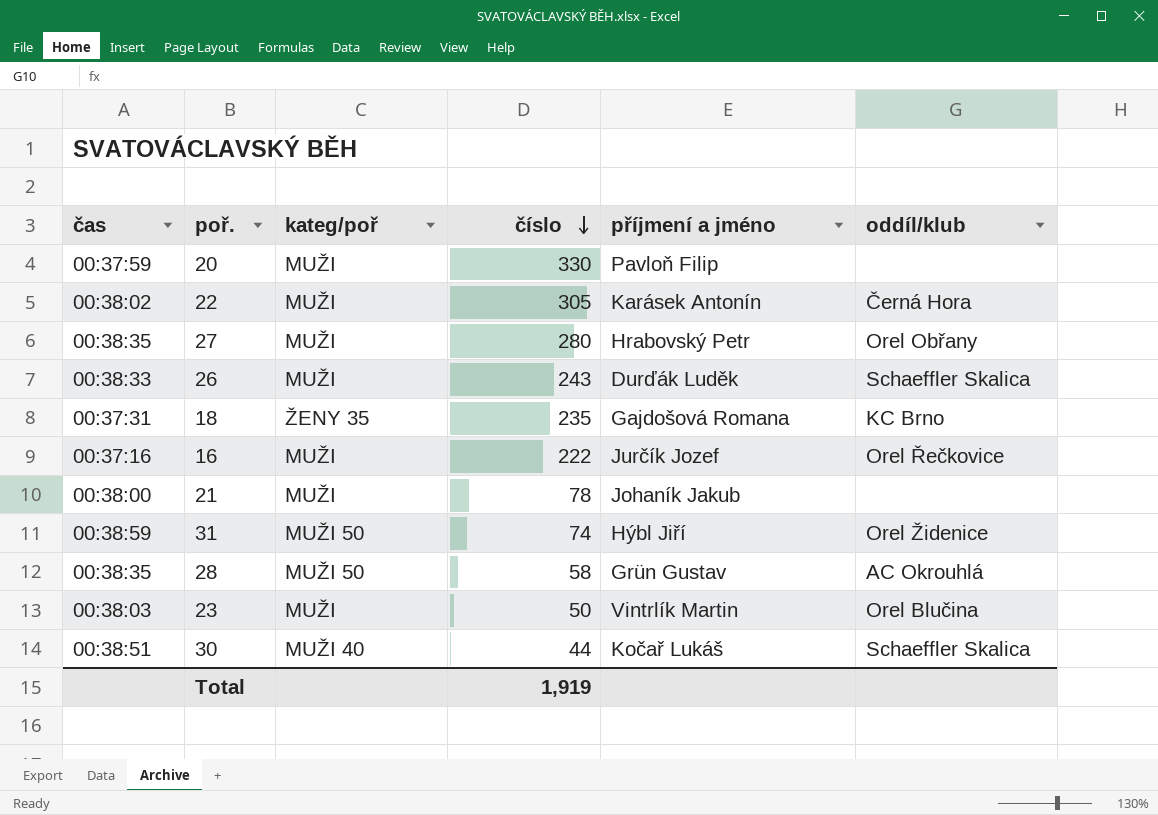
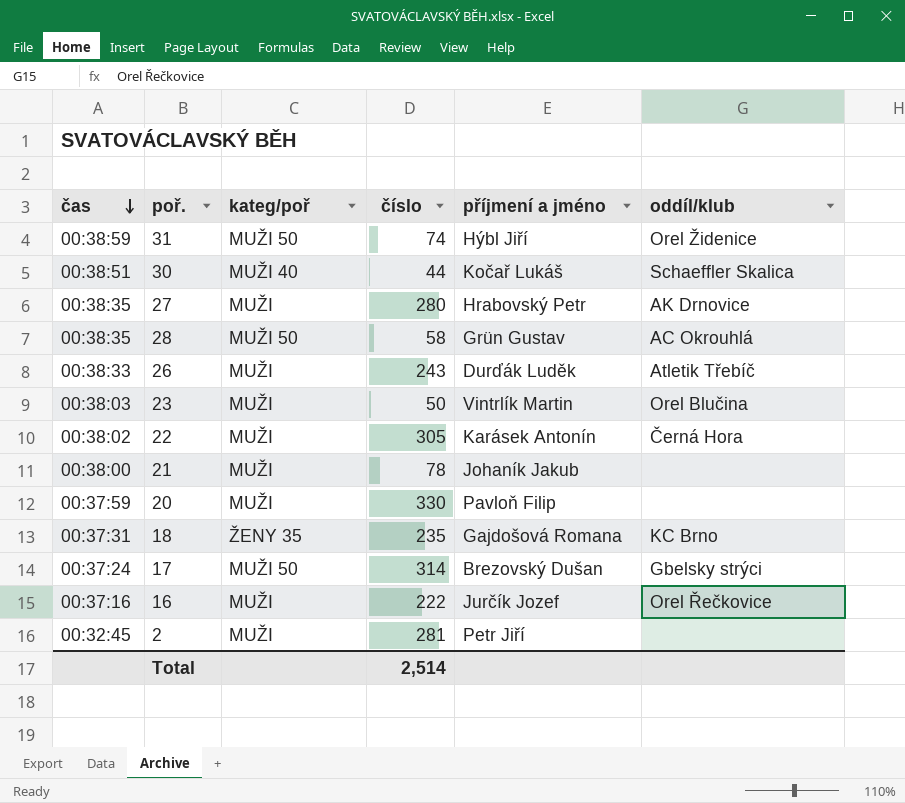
row order: číslo descending -> čas descending
27 | oddíl/klub: Orel Obřany -> AK Drnovice
26 | oddíl/klub: Schaeffler Skalica -> Atletik Třebíč
row 17: none -> 00:37:24 | MUŽI 50 | 314 | Brezovský Dušan | Gbelsky strýci
row 2: none -> 00:32:45 | MUŽI | 281 | Petr Jiří | none
Total | číslo: 1,919 -> 2,514

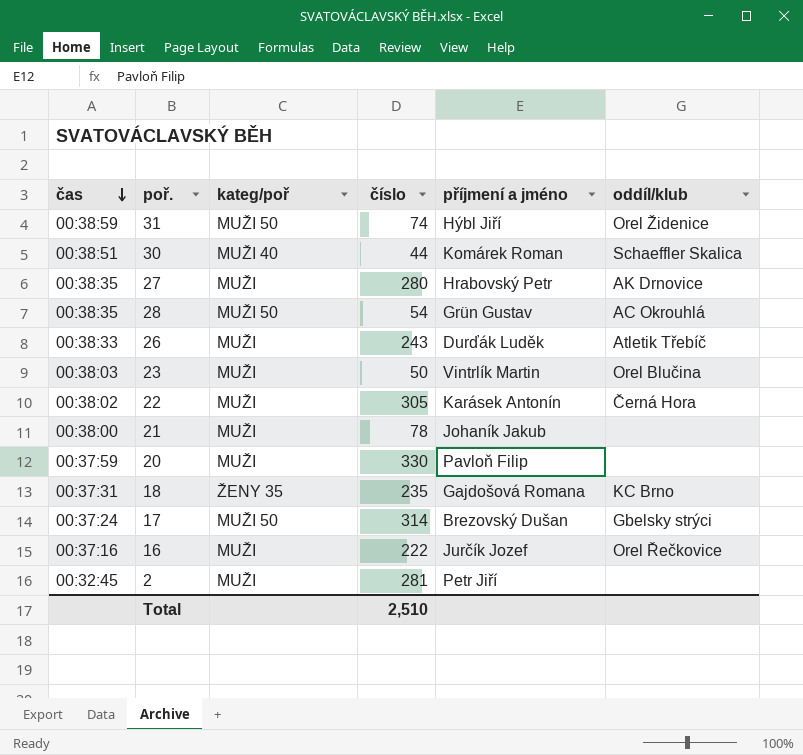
30 | příjmení a jméno: Kočař Lukáš -> Komárek Roman
28 | číslo: 58 -> 54
Total | číslo: 2,514 -> 2,510

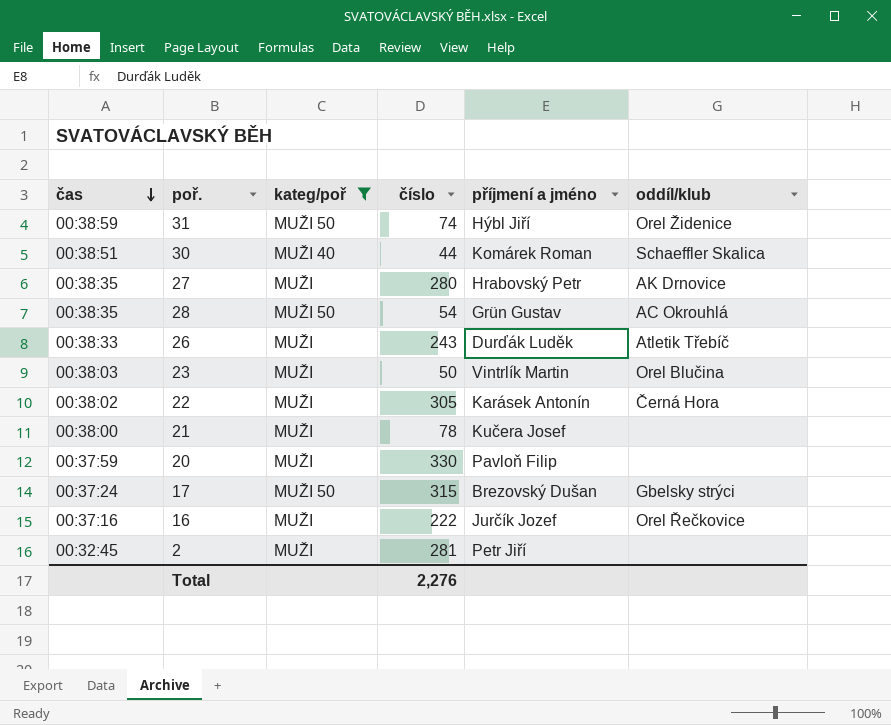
filter: none -> kateg/poř != ŽENY 35
21 | příjmení a jméno: Johaník Jakub -> Kučera Josef
17 | číslo: 314 -> 315
Total | číslo: 2,510 -> 2,276

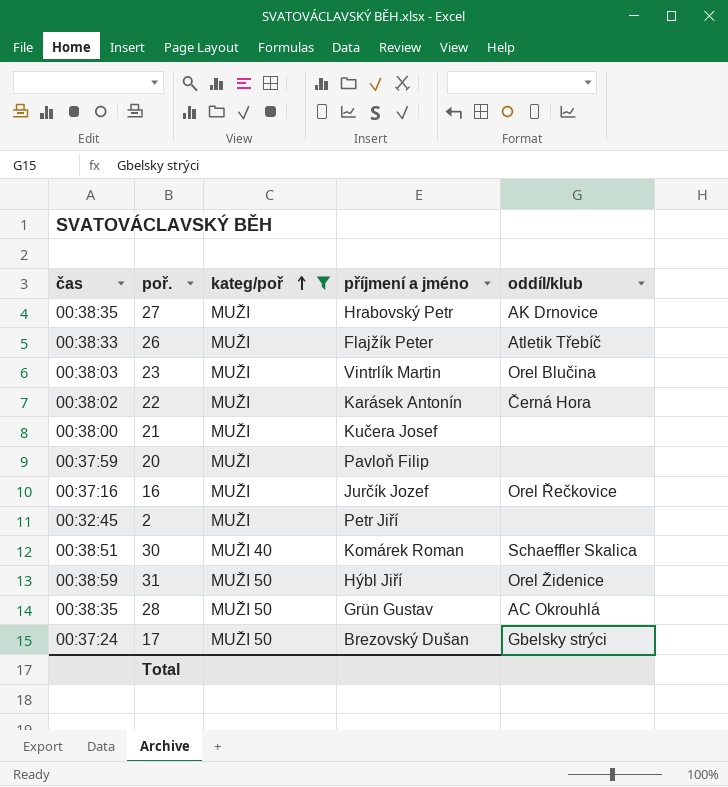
row order: čas descending -> kateg/poř ascending
column číslo | position: 4 -> none
26 | příjmení a jméno: Durďák Luděk -> Flajžík Peter

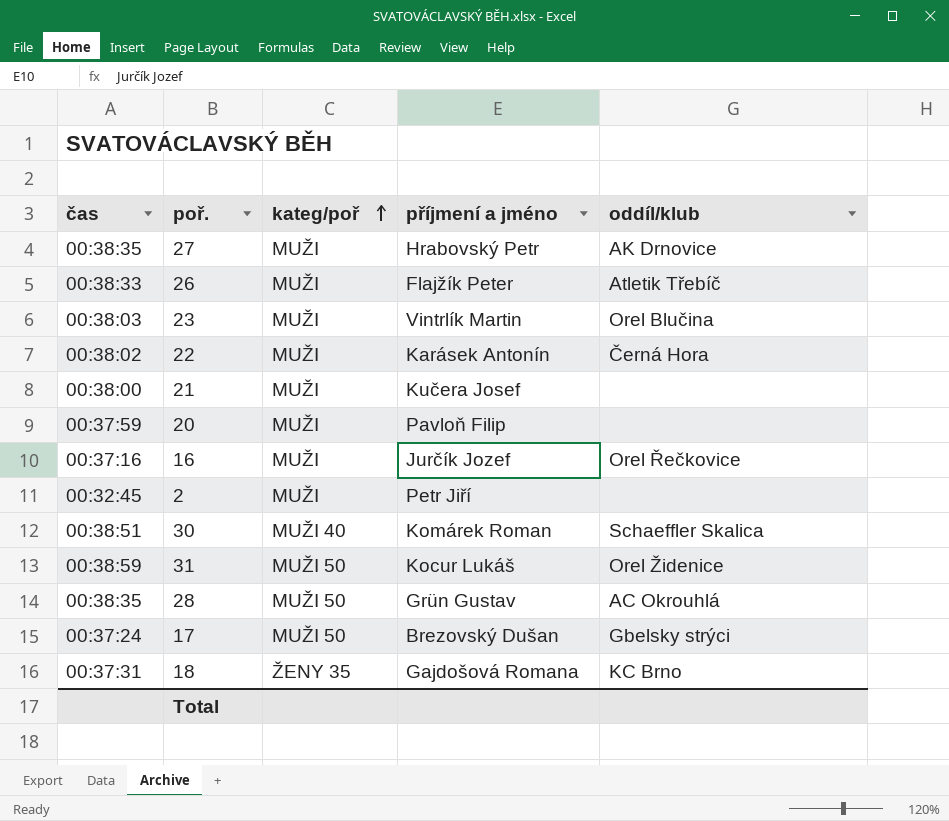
filter: kateg/poř != ŽENY 35 -> none
31 | příjmení a jméno: Hýbl Jiří -> Kocur Lukáš

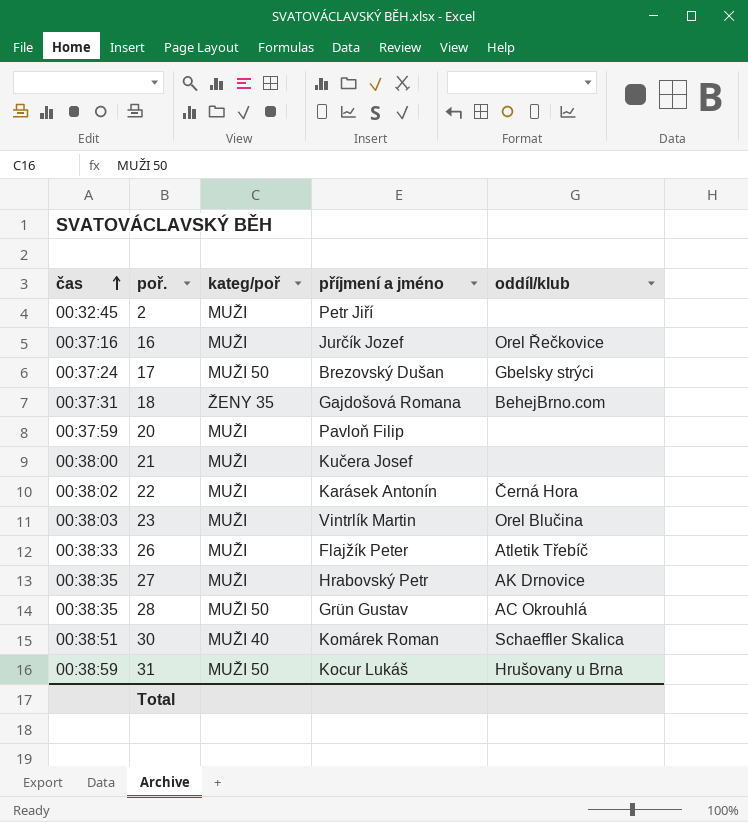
row order: kateg/poř ascending -> čas ascending
18 | oddíl/klub: KC Brno -> BehejBrno.com
31 | oddíl/klub: Orel Židenice -> Hrušovany u Brna

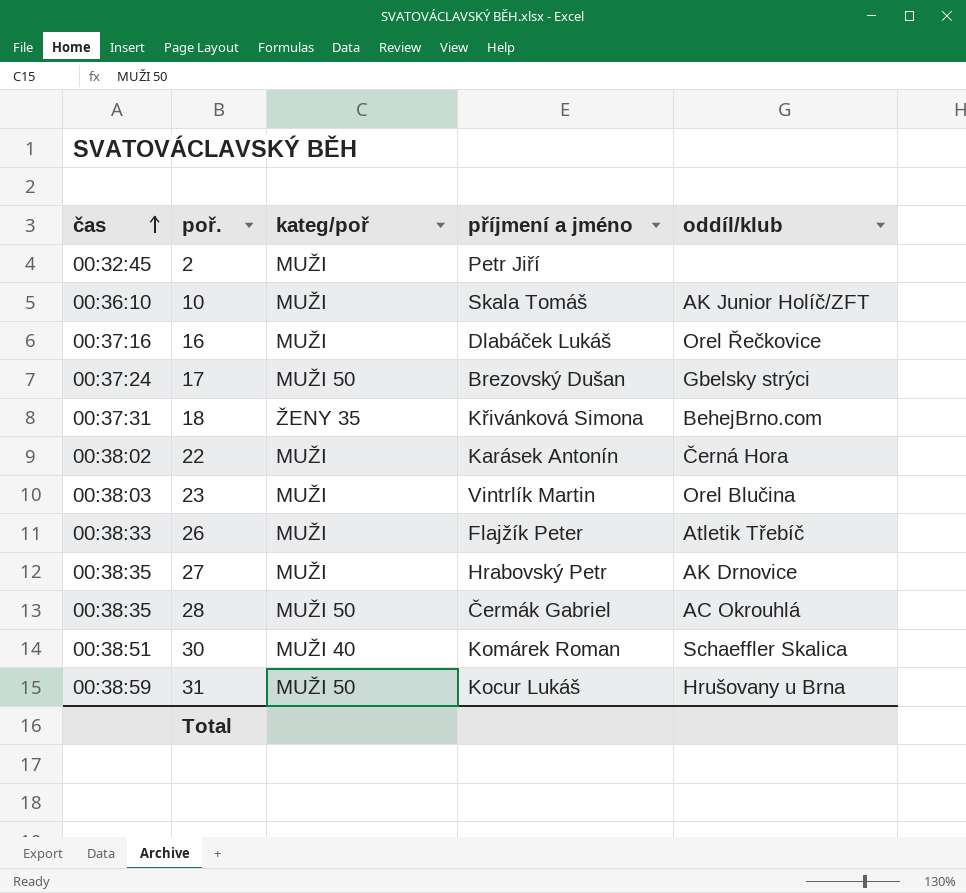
row 20: 00:37:59 | MUŽI | Pavloň Filip | none -> none
row 21: 00:38:00 | MUŽI | Kučera Josef | none -> none
row 10: none -> 00:36:10 | MUŽI | Skala Tomáš | AK Junior Holíč/ZFT
16 | příjmení a jméno: Jurčík Jozef -> Dlabáček Lukáš
18 | příjmení a jméno: Gajdošová Romana -> Křivánková Simona
28 | příjmení a jméno: Grün Gustav -> Čermák Gabriel

